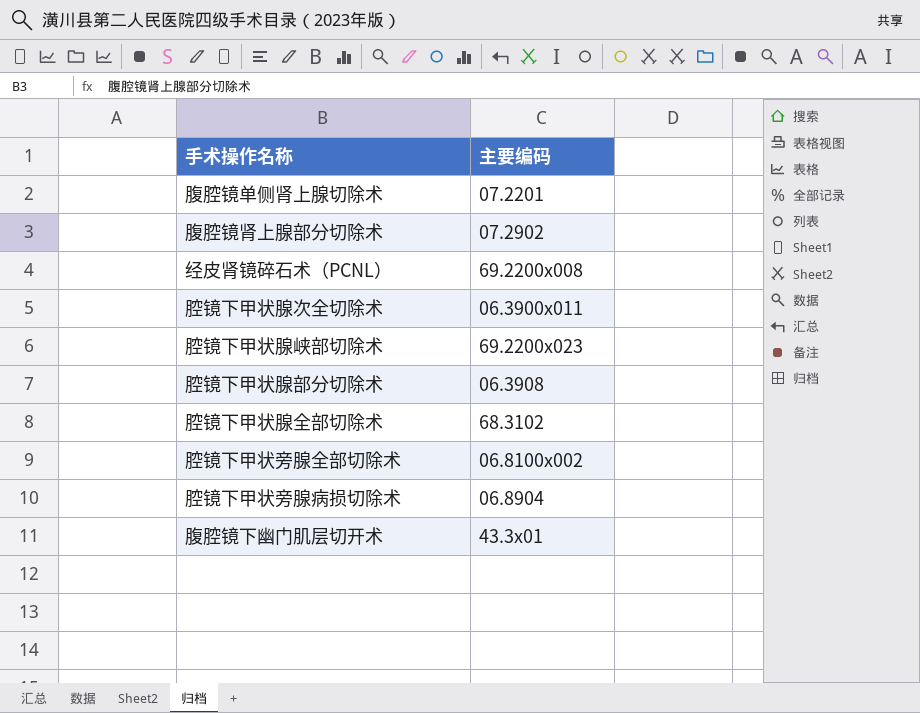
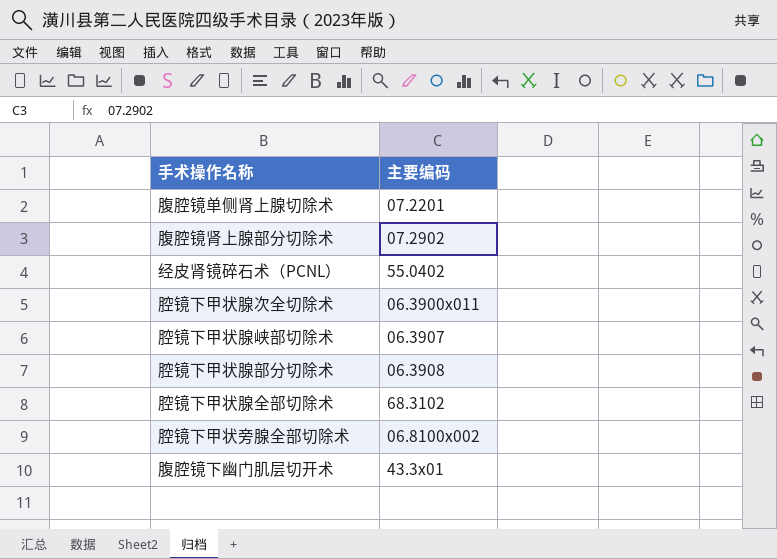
row 腔镜下甲状旁腺病损切除术: 06.8904 -> none
经皮肾镜碎石术（PCNL） | 主要编码: 69.2200x008 -> 55.0402
腔镜下甲状腺峡部切除术 | 主要编码: 69.2200x023 -> 06.3907

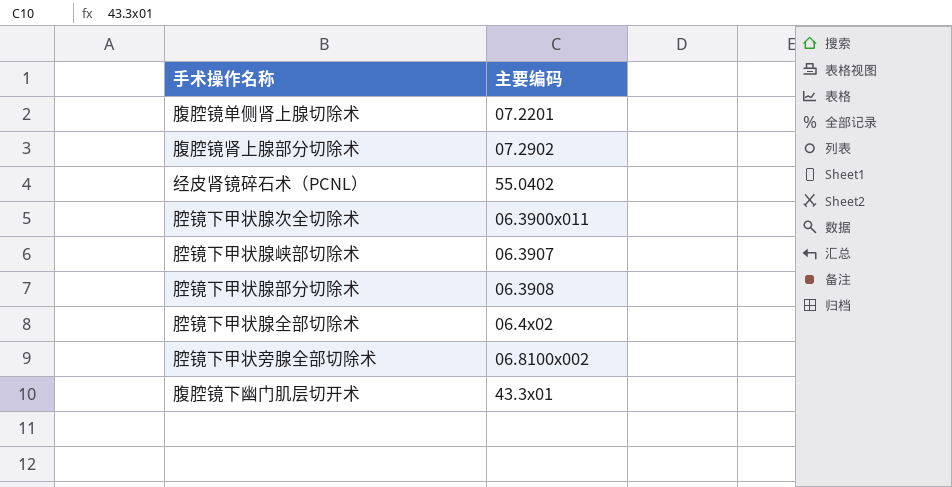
腔镜下甲状腺全部切除术 | 主要编码: 68.3102 -> 06.4x02

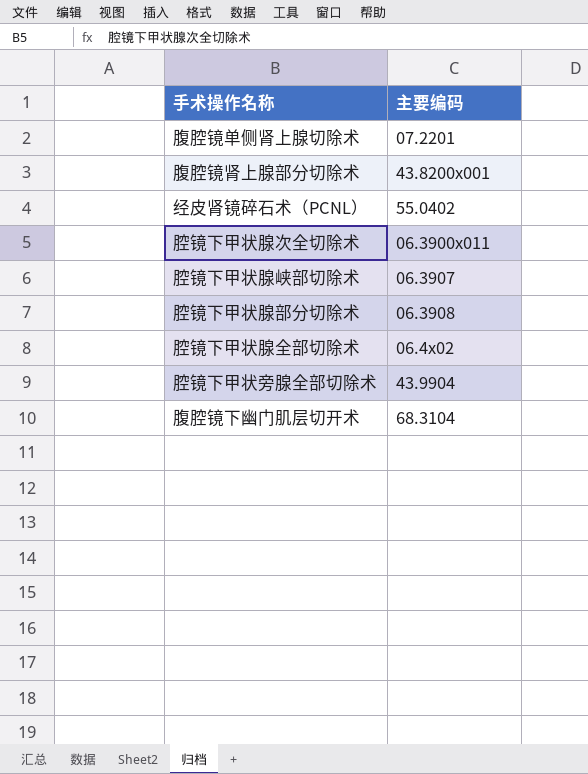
腹腔镜肾上腺部分切除术 | 主要编码: 07.2902 -> 43.8200x001
腔镜下甲状旁腺全部切除术 | 主要编码: 06.8100x002 -> 43.9904
腹腔镜下幽门肌层切开术 | 主要编码: 43.3x01 -> 68.3104

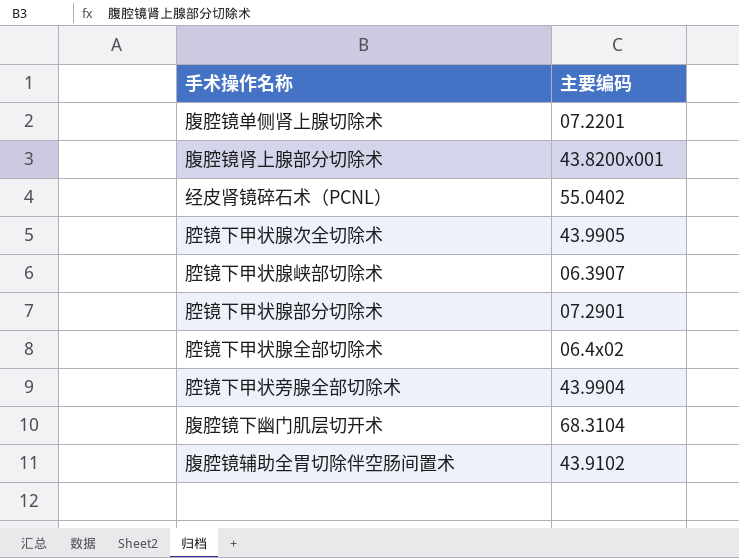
腔镜下甲状腺次全切除术 | 主要编码: 06.3900x011 -> 43.9905
腔镜下甲状腺部分切除术 | 主要编码: 06.3908 -> 07.2901
row 腹腔镜辅助全胃切除伴空肠间置术: none -> 43.9102

